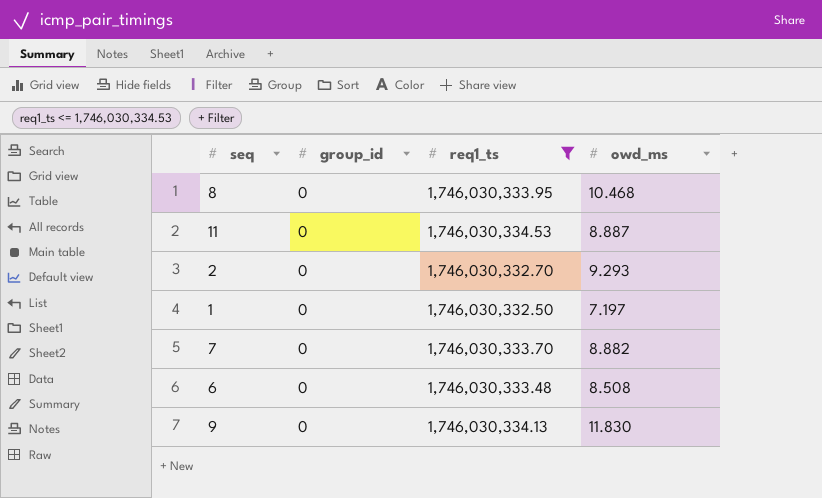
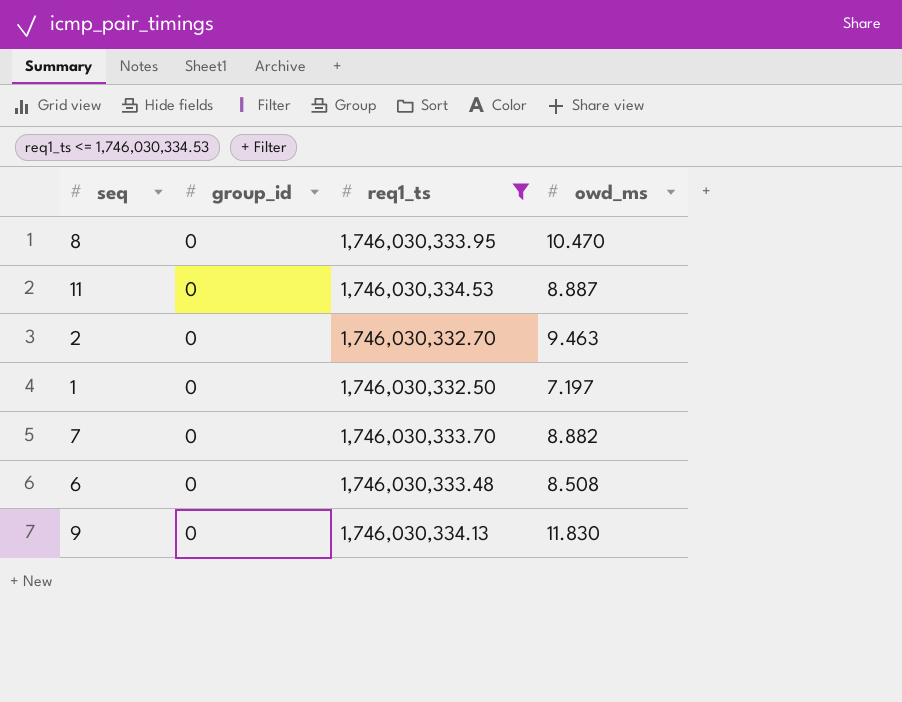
8 | owd_ms: 10.468 -> 10.470
2 | owd_ms: 9.293 -> 9.463

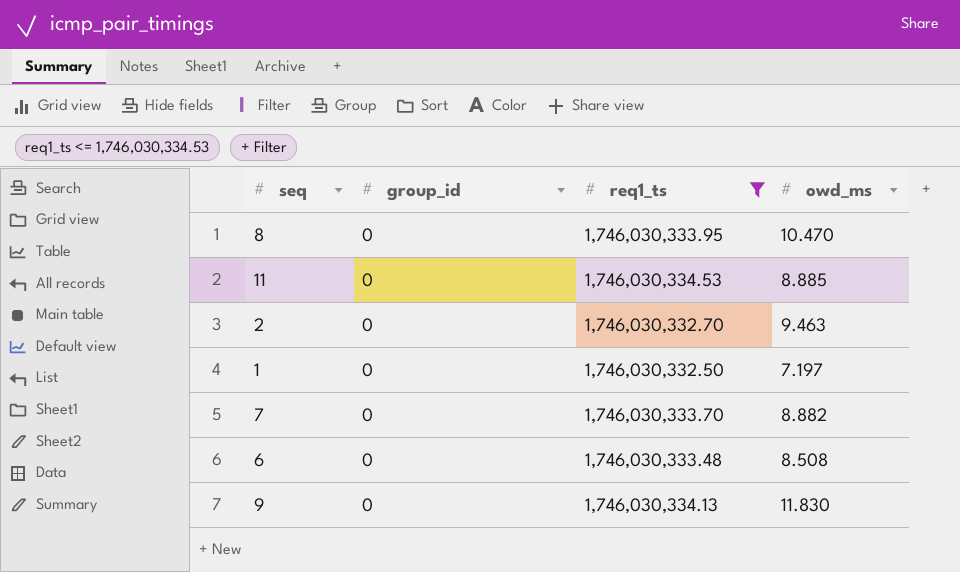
11 | owd_ms: 8.887 -> 8.885

